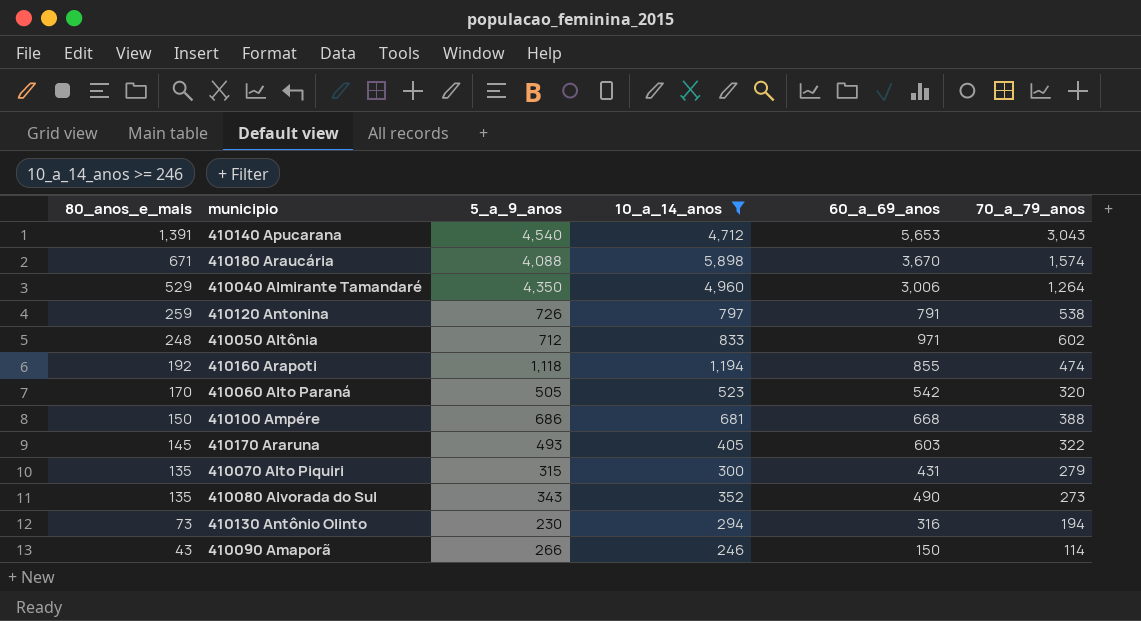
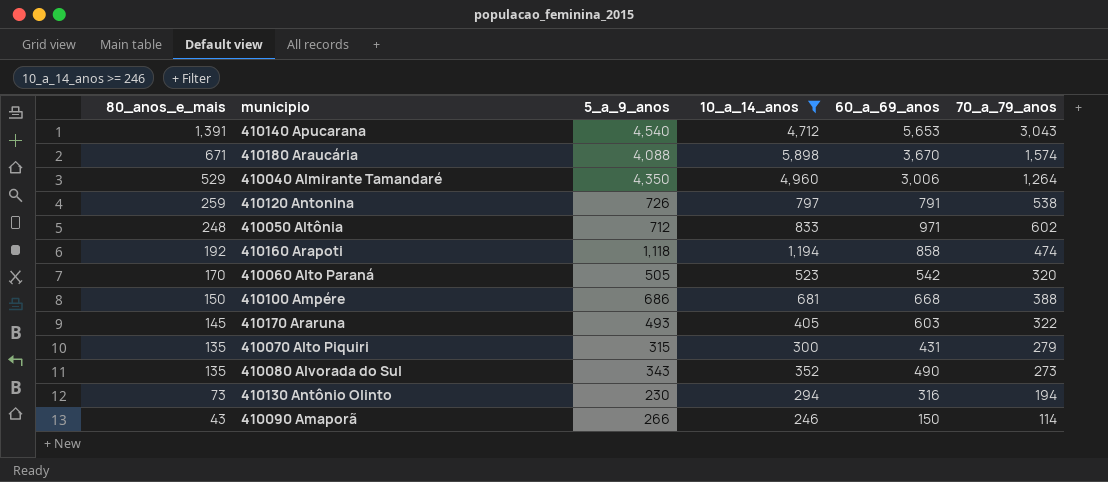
410160 Arapoti | 60_a_69_anos: 855 -> 858

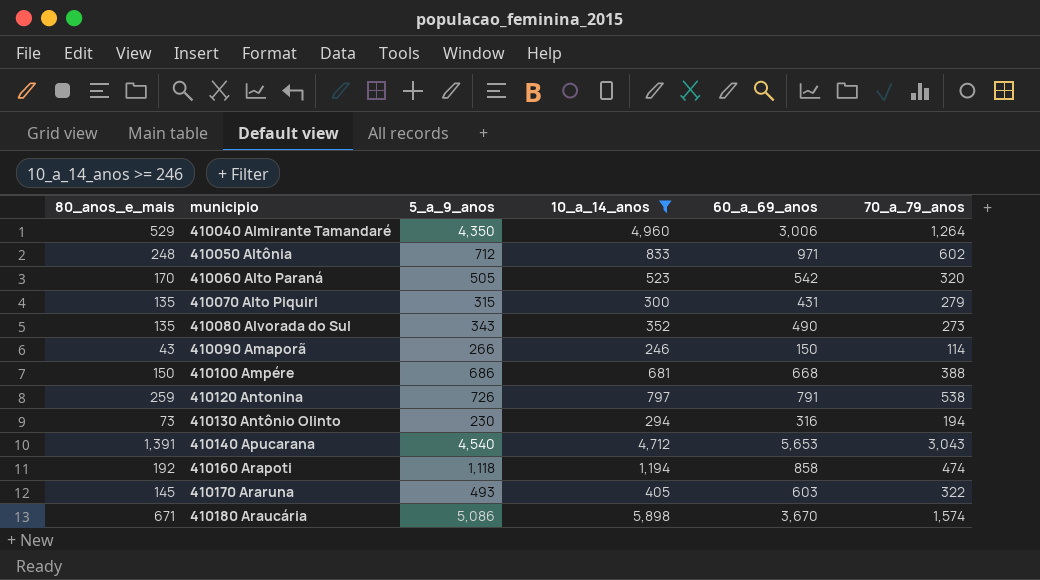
row order: 80_anos_e_mais descending -> municipio ascending
410180 Araucária | 5_a_9_anos: 4,088 -> 5,086

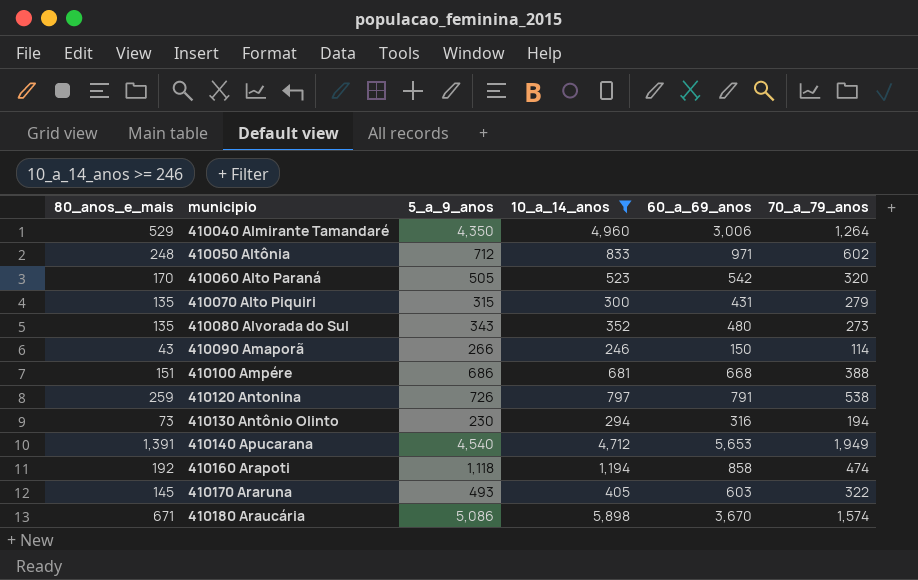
410080 Alvorada do Sul | 60_a_69_anos: 490 -> 480
410100 Ampére | 80_anos_e_mais: 150 -> 151
410140 Apucarana | 70_a_79_anos: 3,043 -> 1,949

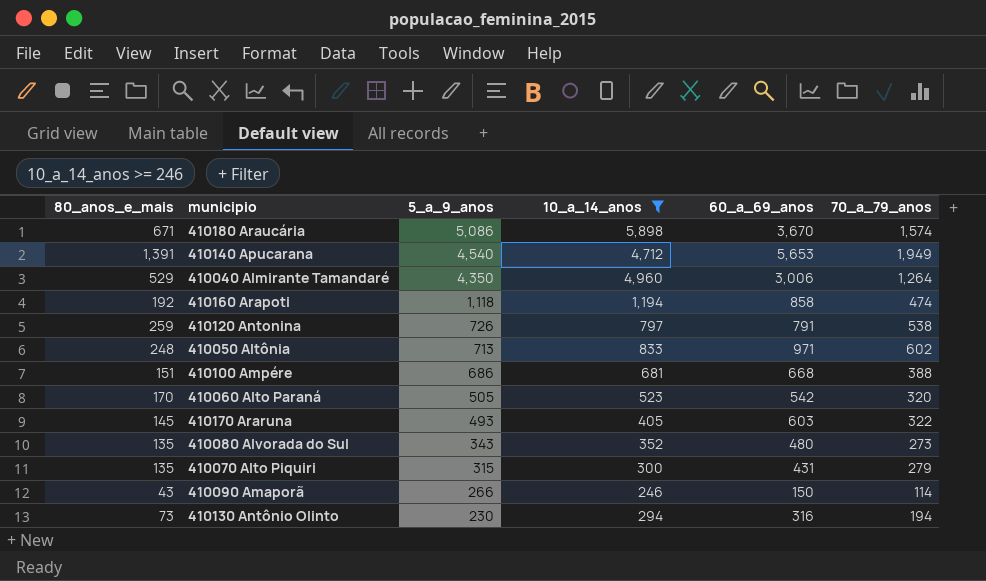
row order: municipio ascending -> 5_a_9_anos descending
410050 Altônia | 5_a_9_anos: 712 -> 713

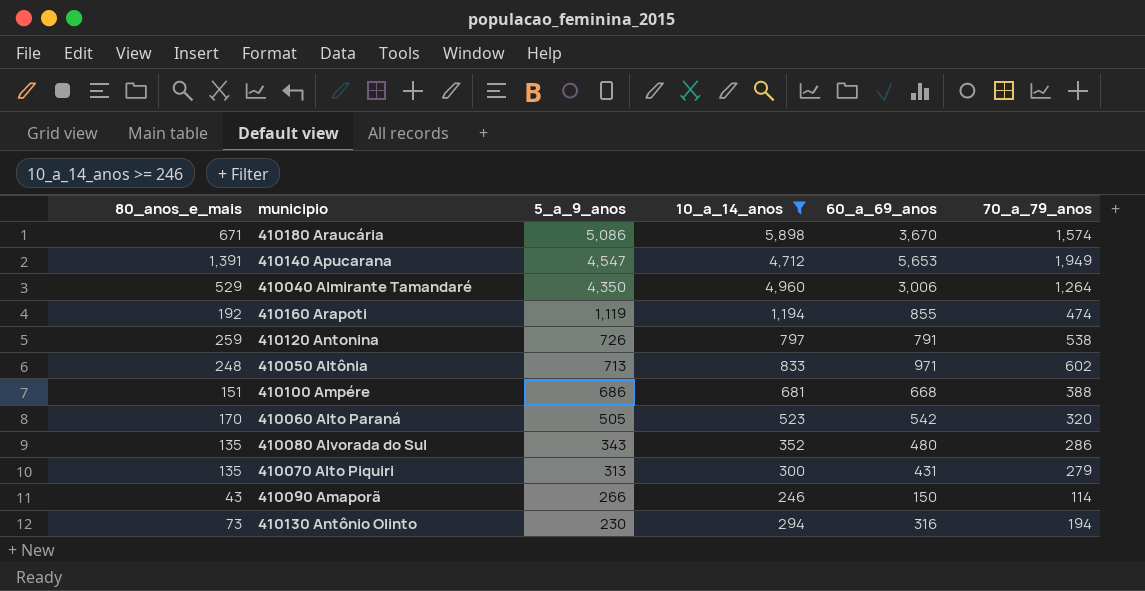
row 410170 Araruna: 145 | 493 | 405 | 603 | 322 -> none
410140 Apucarana | 5_a_9_anos: 4,540 -> 4,547
410160 Arapoti | 5_a_9_anos: 1,118 -> 1,119
410160 Arapoti | 60_a_69_anos: 858 -> 855
410080 Alvorada do Sul | 70_a_79_anos: 273 -> 286
410070 Alto Piquiri | 5_a_9_anos: 315 -> 313

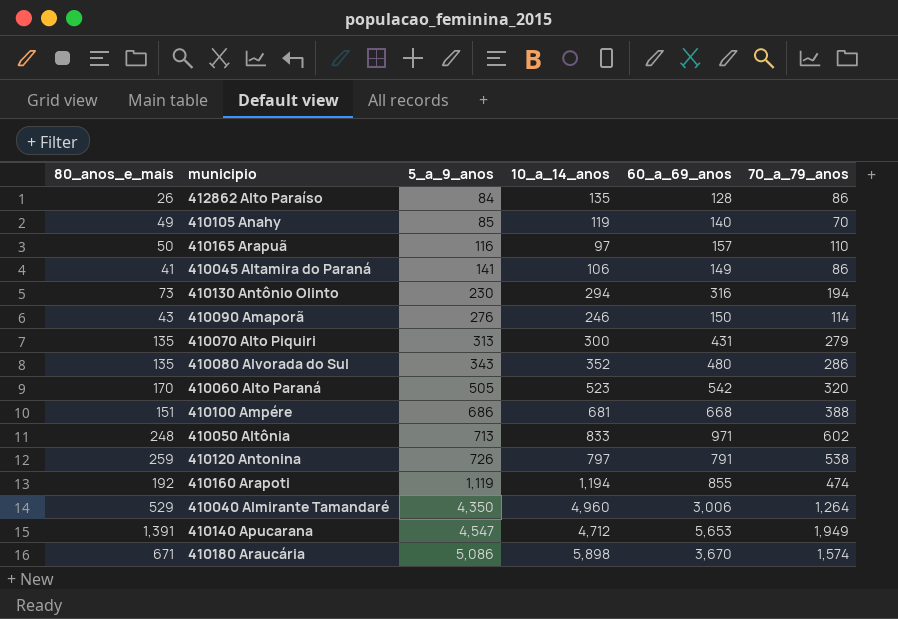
filter: 10_a_14_anos >= 246 -> none
row order: 5_a_9_anos descending -> 5_a_9_anos ascending
410090 Amaporã | 5_a_9_anos: 266 -> 276

